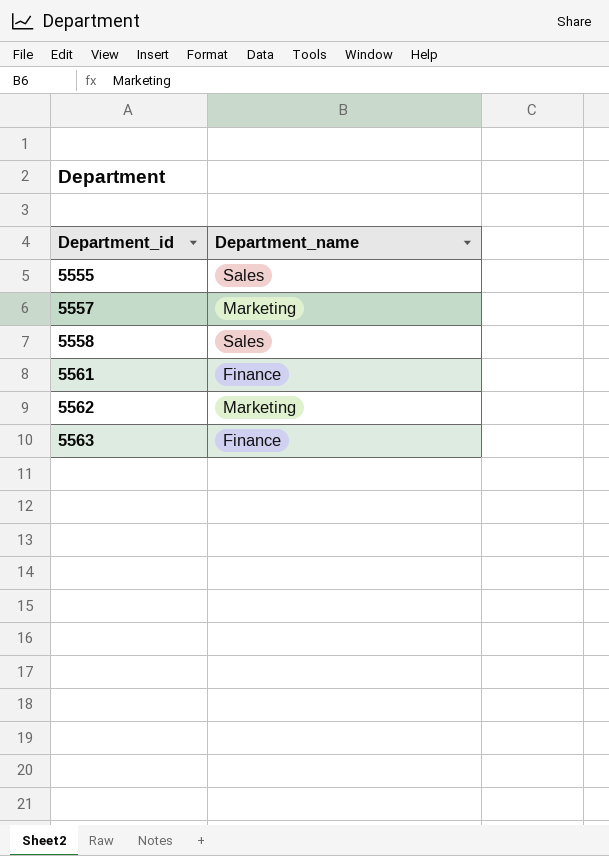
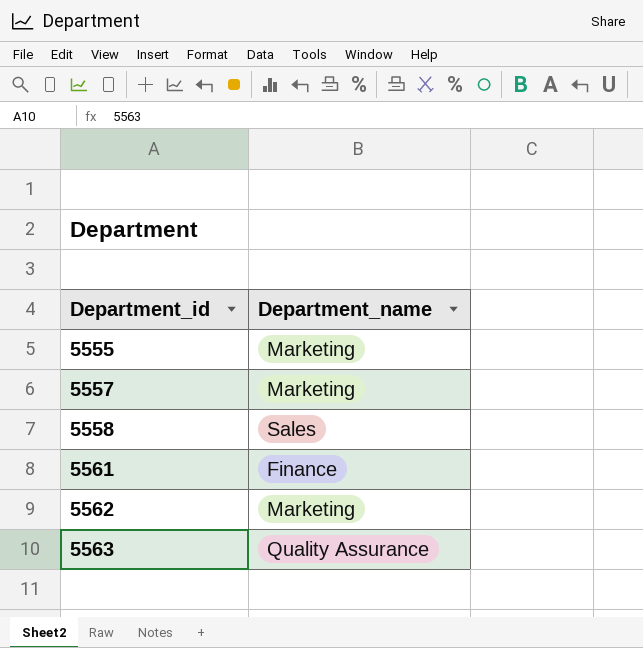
5555 | Department_name: Sales -> Marketing
5563 | Department_name: Finance -> Quality Assurance

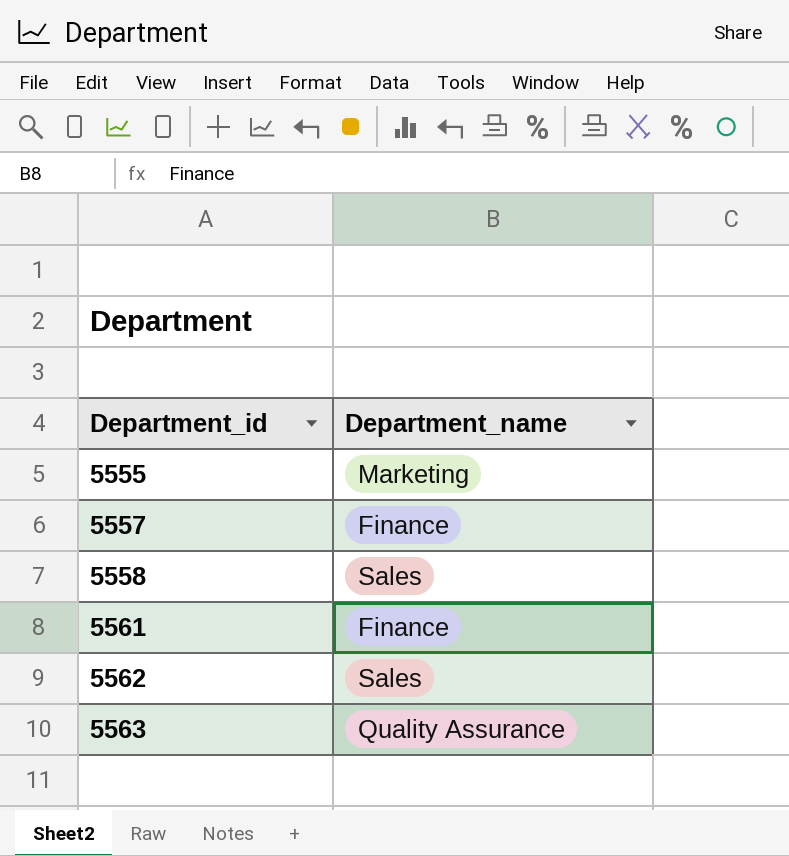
5557 | Department_name: Marketing -> Finance
5562 | Department_name: Marketing -> Sales

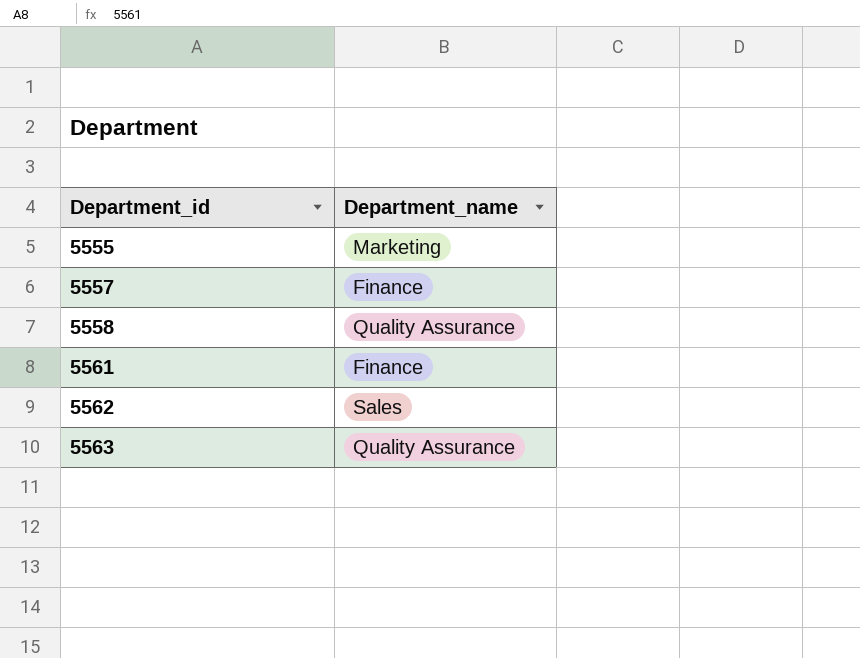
5558 | Department_name: Sales -> Quality Assurance

